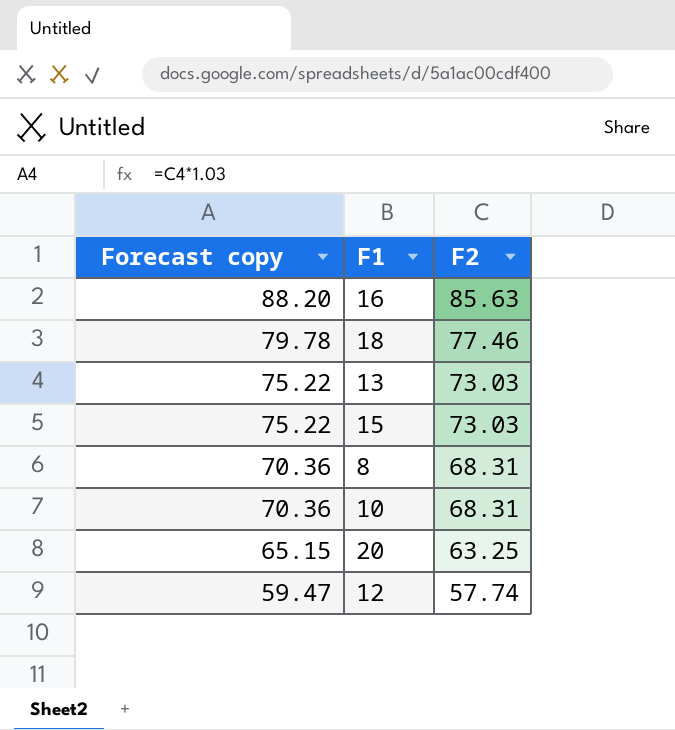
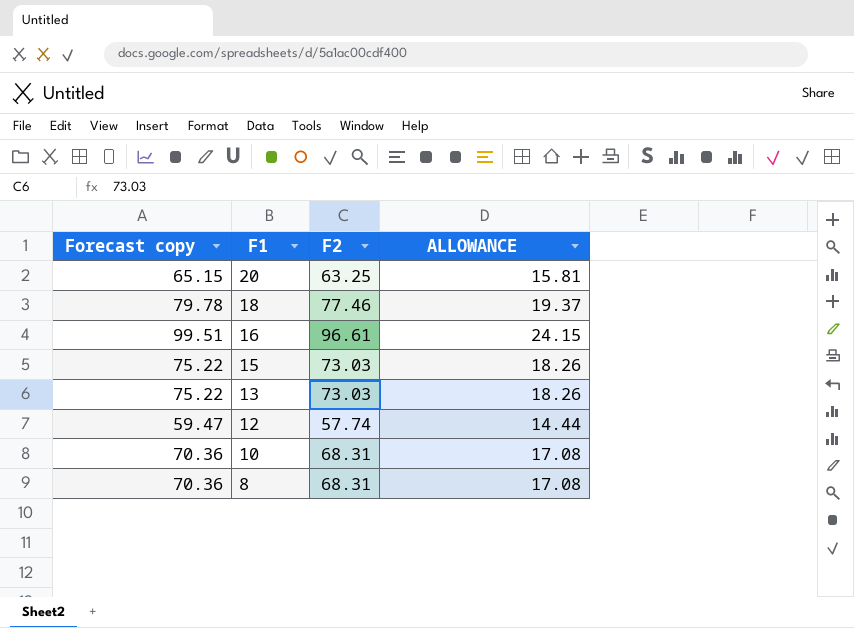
row order: Forecast copy descending -> F1 descending
column ALLOWANCE | formula: none -> [F2] * 0.25
16 | Forecast copy: 88.20 -> 99.51
16 | F2: 85.63 -> 96.61

